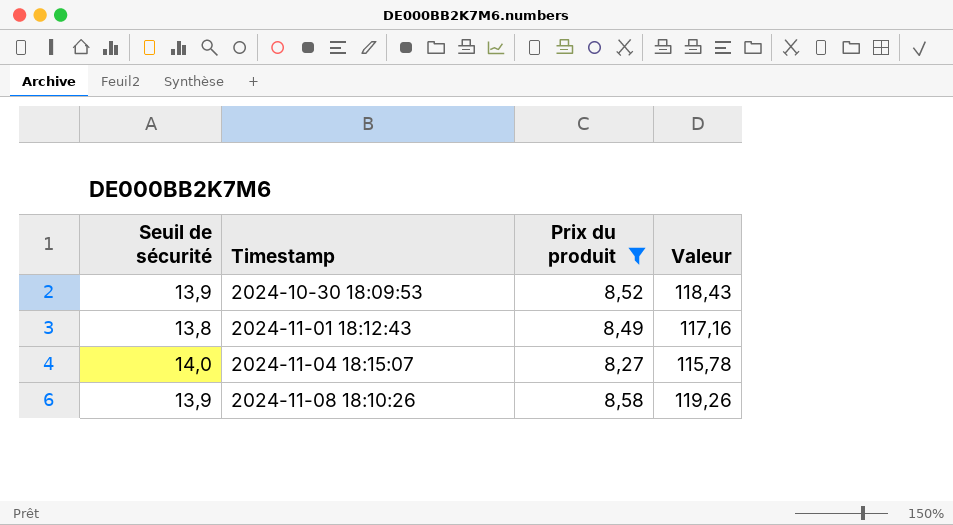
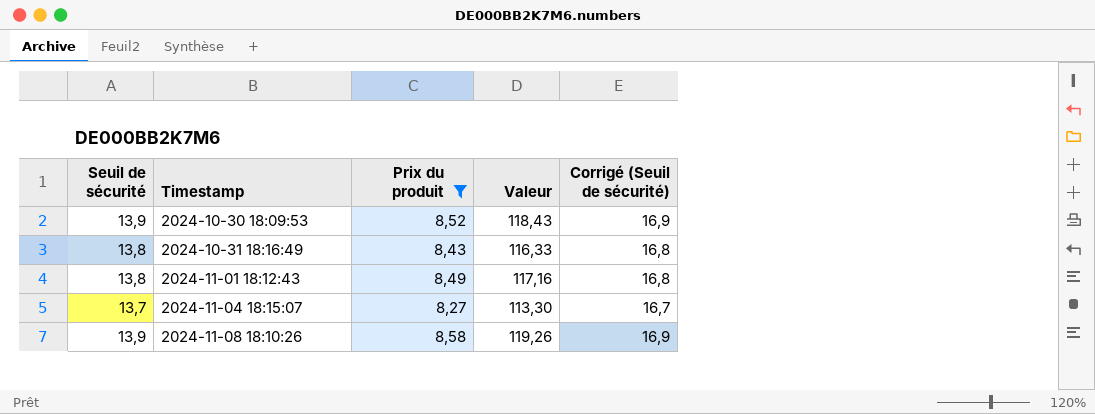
column Corrigé (Seuil de sécurité) | formula: none -> [Seuil de sécurité] + 3
row 2024-10-31 18:16:49: none -> 13,8 | 8,43 | 116,33 | 16,8
2024-11-04 18:15:07 | Seuil de sécurité: 14,0 -> 13,7
2024-11-04 18:15:07 | Valeur: 115,78 -> 113,30

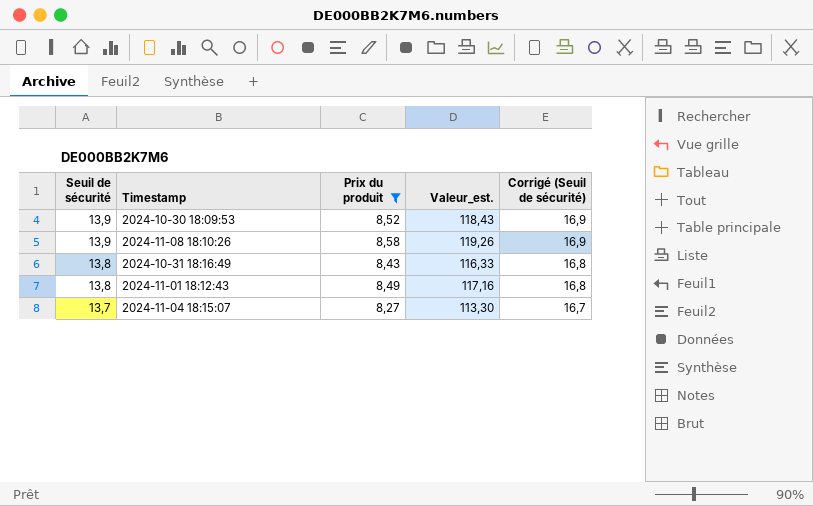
row order: Timestamp ascending -> Seuil de sécurité descending
column name: Valeur -> Valeur_est.

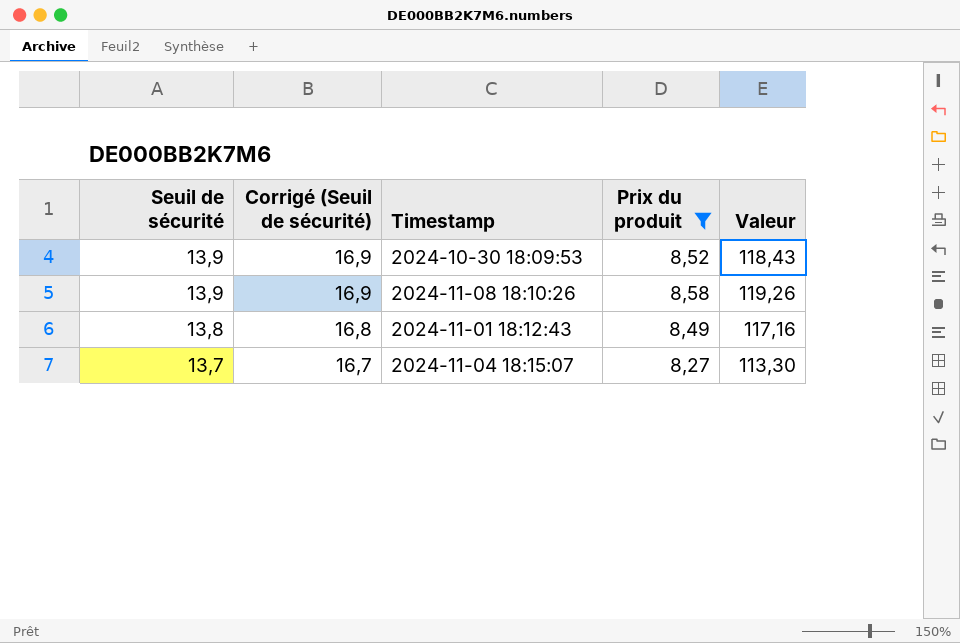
column Corrigé (Seuil de sécurité) | position: 5 -> 2
column name: Valeur_est. -> Valeur
row 2024-10-31 18:16:49: 13,8 | 8,43 | 116,33 | 16,8 -> none

